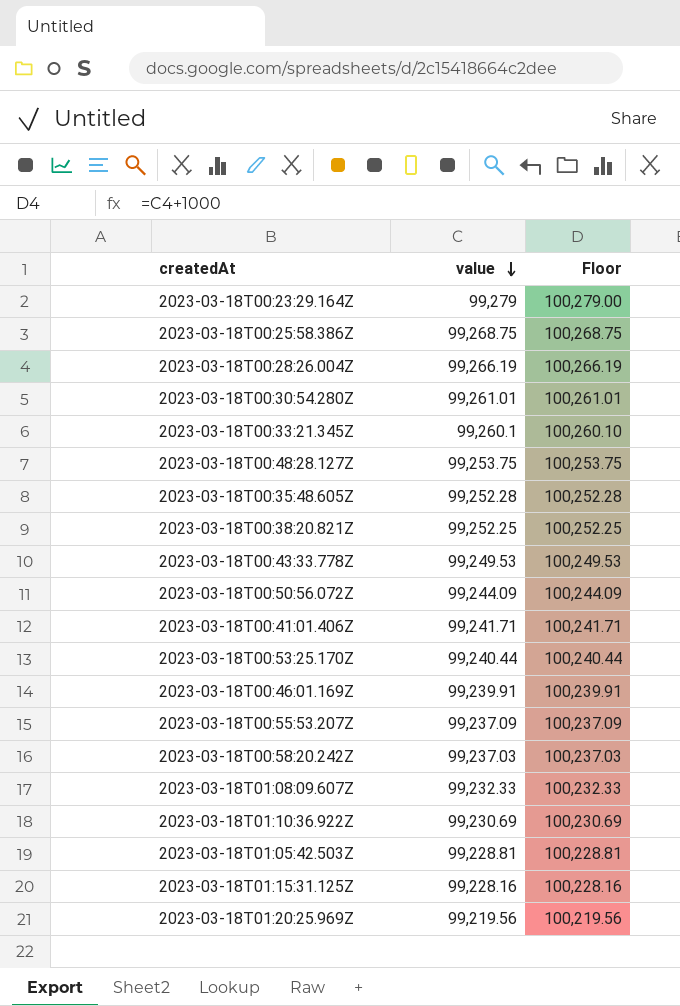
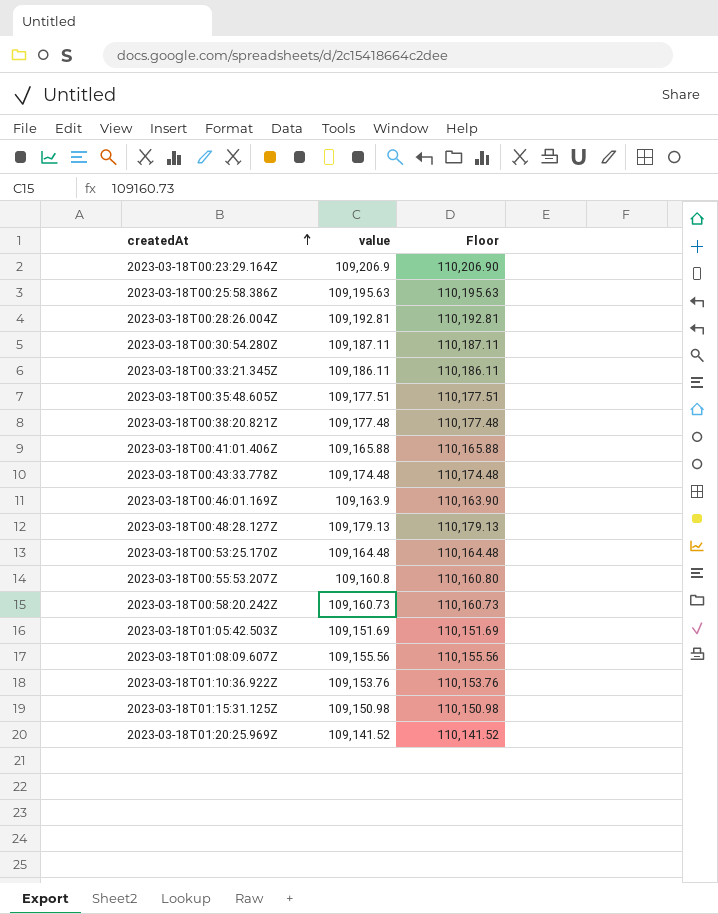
row order: value descending -> createdAt ascending
row 2023-03-18T00:50:56.072Z: 99,244.09 | 100,244.09 -> none
2023-03-18T00:23:29.164Z | value: 99,279 -> 109,206.9
2023-03-18T00:23:29.164Z | Floor: 100,279.00 -> 110,206.90
2023-03-18T00:25:58.386Z | value: 99,268.75 -> 109,195.63
2023-03-18T00:25:58.386Z | Floor: 100,268.75 -> 110,195.63
2023-03-18T00:28:26.004Z | value: 99,266.19 -> 109,192.81
2023-03-18T00:28:26.004Z | Floor: 100,266.19 -> 110,192.81
2023-03-18T00:30:54.280Z | value: 99,261.01 -> 109,187.11
2023-03-18T00:30:54.280Z | Floor: 100,261.01 -> 110,187.11
2023-03-18T00:33:21.345Z | value: 99,260.1 -> 109,186.11
2023-03-18T00:33:21.345Z | Floor: 100,260.10 -> 110,186.11
2023-03-18T00:35:48.605Z | value: 99,252.28 -> 109,177.51
2023-03-18T00:35:48.605Z | Floor: 100,252.28 -> 110,177.51
2023-03-18T00:38:20.821Z | value: 99,252.25 -> 109,177.48
2023-03-18T00:38:20.821Z | Floor: 100,252.25 -> 110,177.48
2023-03-18T00:41:01.406Z | value: 99,241.71 -> 109,165.88
2023-03-18T00:41:01.406Z | Floor: 100,241.71 -> 110,165.88
2023-03-18T00:43:33.778Z | value: 99,249.53 -> 109,174.48
2023-03-18T00:43:33.778Z | Floor: 100,249.53 -> 110,174.48
2023-03-18T00:46:01.169Z | value: 99,239.91 -> 109,163.9
2023-03-18T00:46:01.169Z | Floor: 100,239.91 -> 110,163.90
2023-03-18T00:48:28.127Z | value: 99,253.75 -> 109,179.13
2023-03-18T00:48:28.127Z | Floor: 100,253.75 -> 110,179.13
2023-03-18T00:53:25.170Z | value: 99,240.44 -> 109,164.48
2023-03-18T00:53:25.170Z | Floor: 100,240.44 -> 110,164.48
2023-03-18T00:55:53.207Z | value: 99,237.09 -> 109,160.8
2023-03-18T00:55:53.207Z | Floor: 100,237.09 -> 110,160.80
2023-03-18T00:58:20.242Z | value: 99,237.03 -> 109,160.73
2023-03-18T00:58:20.242Z | Floor: 100,237.03 -> 110,160.73
2023-03-18T01:05:42.503Z | value: 99,228.81 -> 109,151.69
2023-03-18T01:05:42.503Z | Floor: 100,228.81 -> 110,151.69
2023-03-18T01:08:09.607Z | value: 99,232.33 -> 109,155.56
2023-03-18T01:08:09.607Z | Floor: 100,232.33 -> 110,155.56
2023-03-18T01:10:36.922Z | value: 99,230.69 -> 109,153.76
2023-03-18T01:10:36.922Z | Floor: 100,230.69 -> 110,153.76
2023-03-18T01:15:31.125Z | value: 99,228.16 -> 109,150.98
2023-03-18T01:15:31.125Z | Floor: 100,228.16 -> 110,150.98
2023-03-18T01:20:25.969Z | value: 99,219.56 -> 109,141.52
2023-03-18T01:20:25.969Z | Floor: 100,219.56 -> 110,141.52

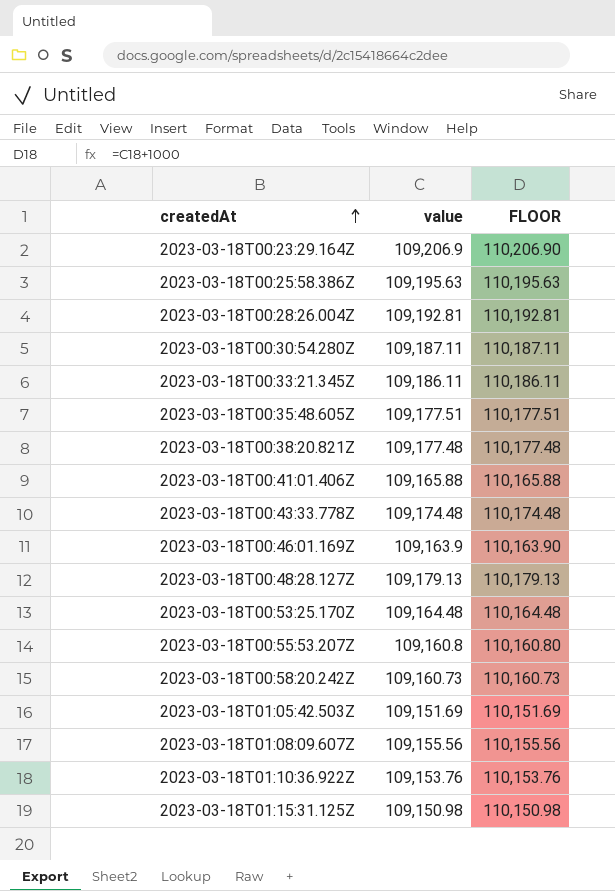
column name: Floor -> FLOOR
row 2023-03-18T01:20:25.969Z: 109,141.52 | 110,141.52 -> none

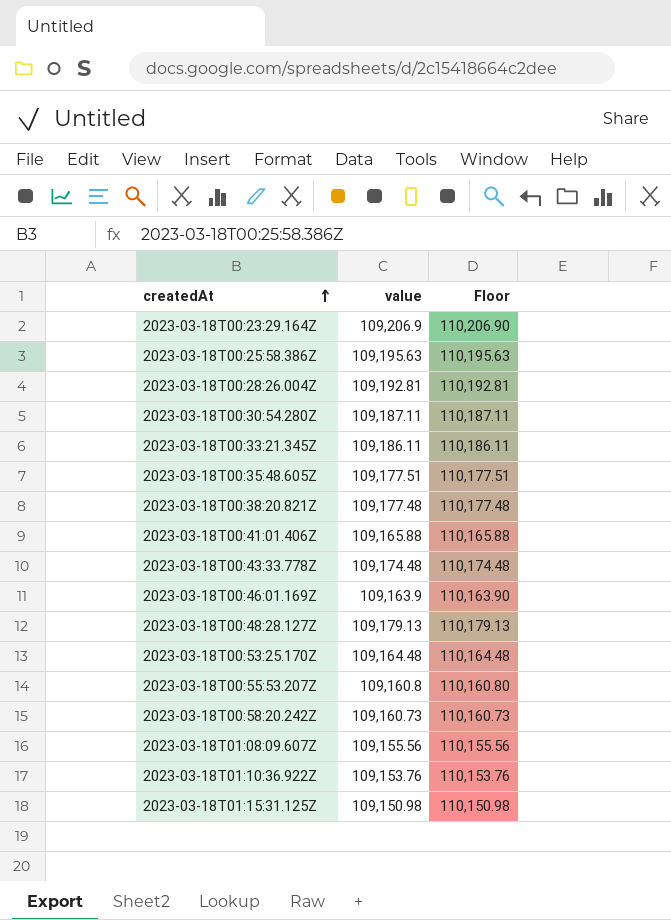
column name: FLOOR -> Floor
row 2023-03-18T01:05:42.503Z: 109,151.69 | 110,151.69 -> none

